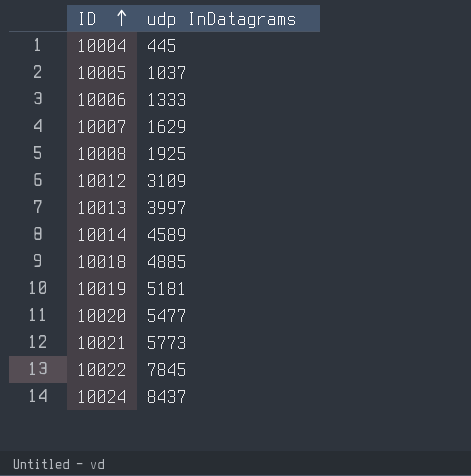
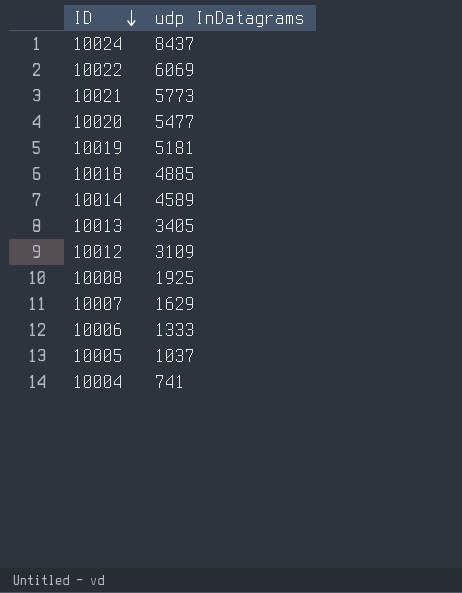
row order: ID ascending -> ID descending
10022 | udp InDatagrams: 7845 -> 6069
10013 | udp InDatagrams: 3997 -> 3405
10004 | udp InDatagrams: 445 -> 741

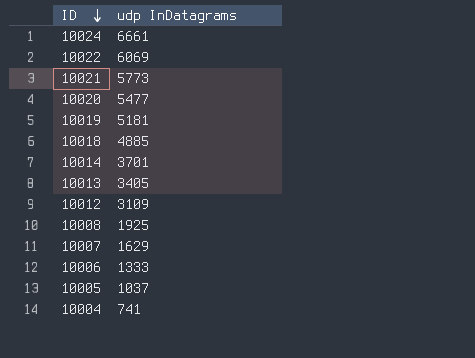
10024 | udp InDatagrams: 8437 -> 6661
10014 | udp InDatagrams: 4589 -> 3701

